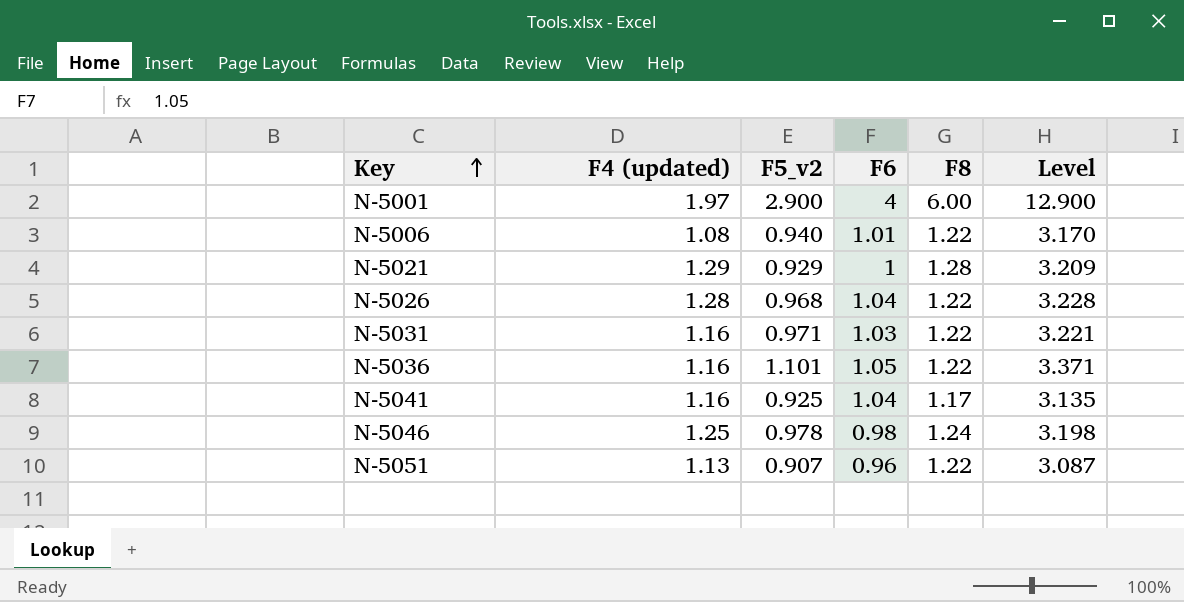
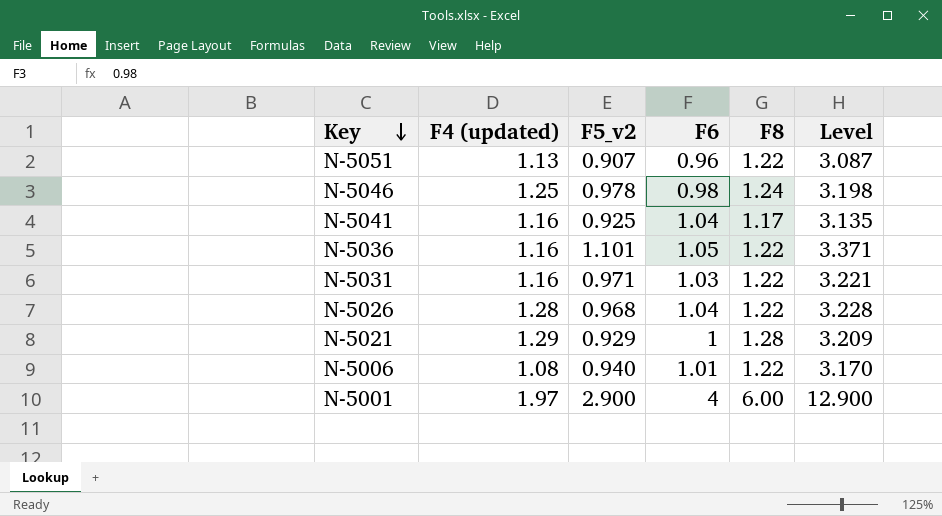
row order: Key ascending -> Key descending

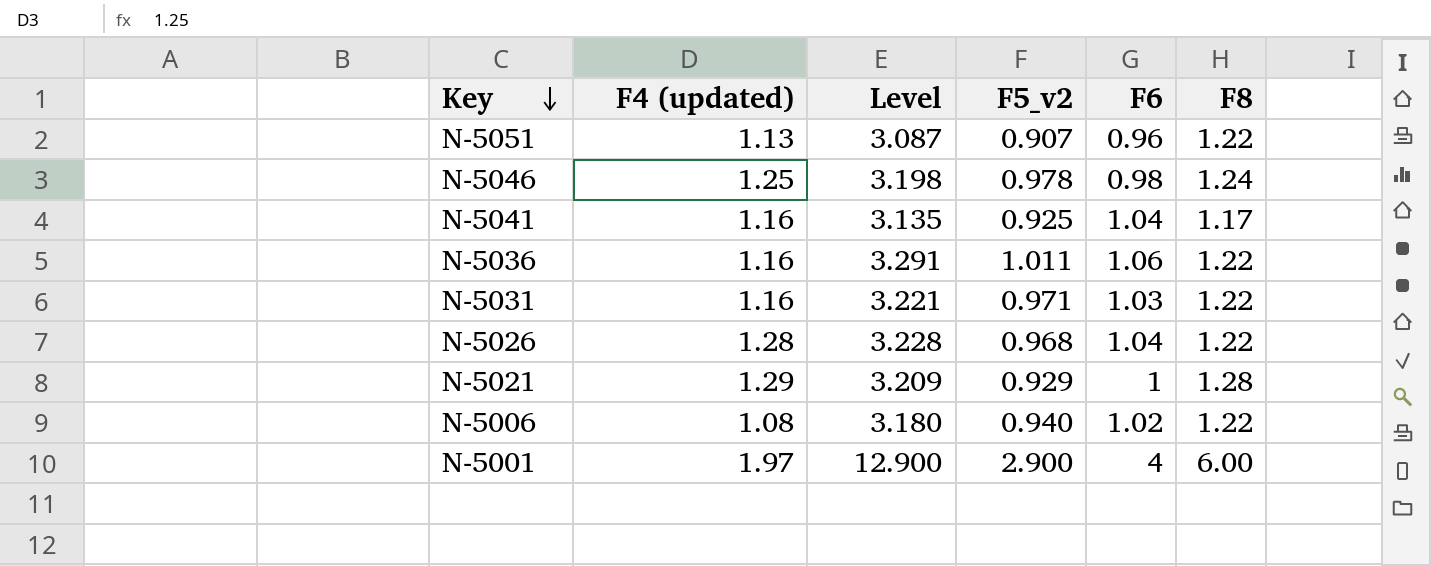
column Level | position: 6 -> 3
N-5036 | Level: 3.371 -> 3.291
N-5036 | F5_v2: 1.101 -> 1.011
N-5036 | F6: 1.05 -> 1.06
N-5006 | Level: 3.170 -> 3.180
N-5006 | F6: 1.01 -> 1.02

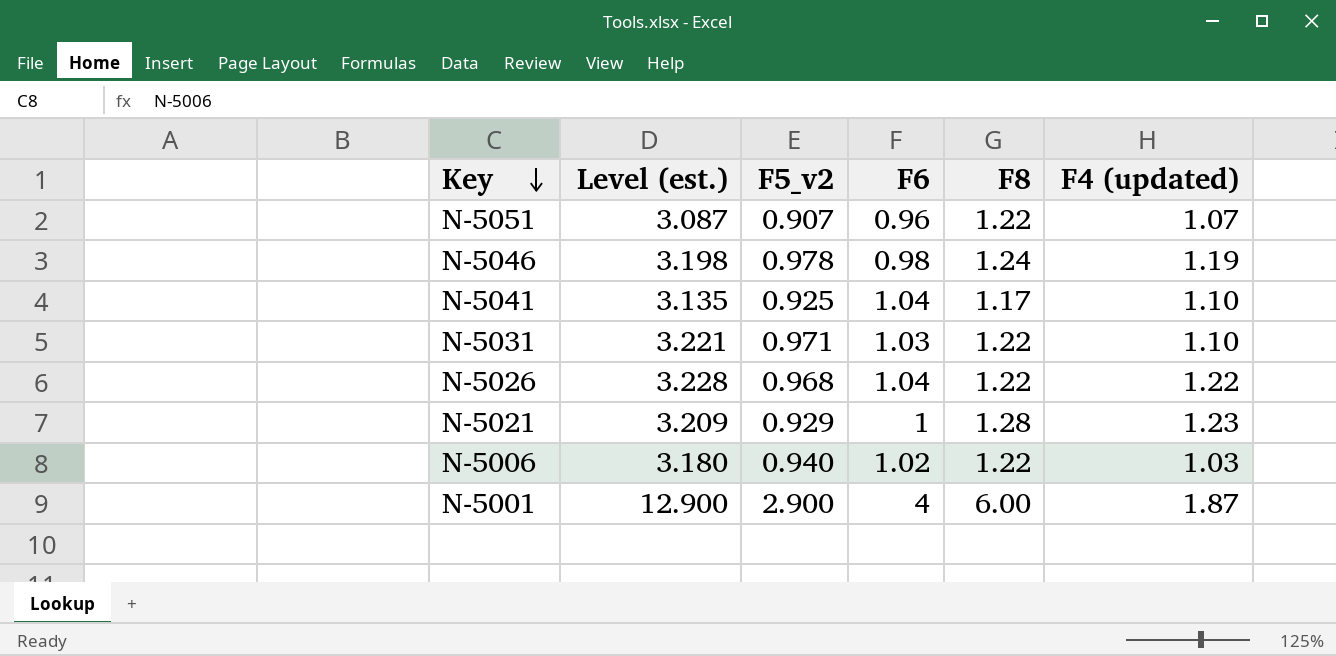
column name: Level -> Level (est.)
column F4 (updated) | position: 2 -> 6
row N-5036: 1.16 | 3.291 | 1.011 | 1.06 | 1.22 -> none
N-5051 | F4 (updated): 1.13 -> 1.07
N-5046 | F4 (updated): 1.25 -> 1.19
N-5041 | F4 (updated): 1.16 -> 1.10
N-5031 | F4 (updated): 1.16 -> 1.10
N-5026 | F4 (updated): 1.28 -> 1.22
N-5021 | F4 (updated): 1.29 -> 1.23
N-5006 | F4 (updated): 1.08 -> 1.03
N-5001 | F4 (updated): 1.97 -> 1.87

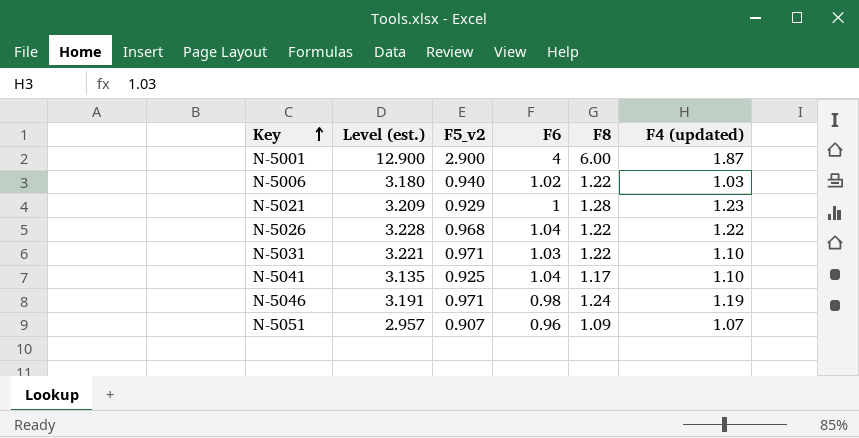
row order: Key descending -> Key ascending
N-5046 | Level (est.): 3.198 -> 3.191
N-5046 | F5_v2: 0.978 -> 0.971
N-5051 | Level (est.): 3.087 -> 2.957
N-5051 | F8: 1.22 -> 1.09

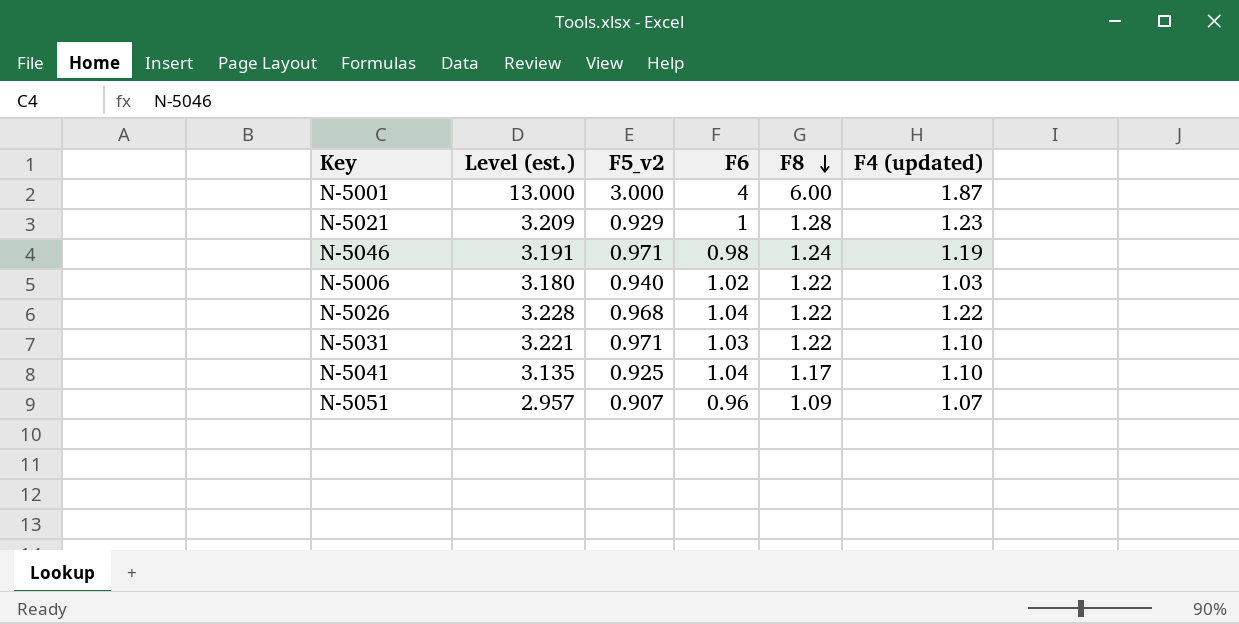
row order: Key ascending -> F8 descending
N-5001 | Level (est.): 12.900 -> 13.000
N-5001 | F5_v2: 2.900 -> 3.000

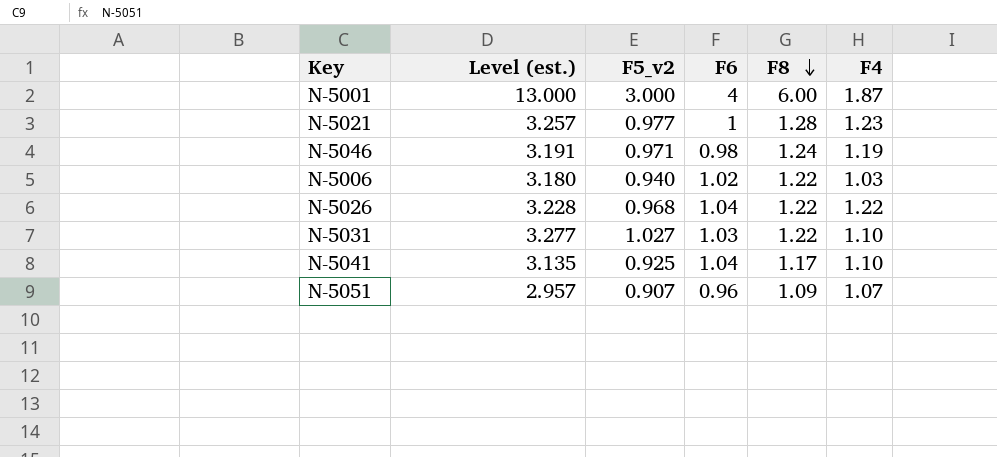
column name: F4 (updated) -> F4
N-5021 | Level (est.): 3.209 -> 3.257
N-5021 | F5_v2: 0.929 -> 0.977
N-5031 | Level (est.): 3.221 -> 3.277
N-5031 | F5_v2: 0.971 -> 1.027

